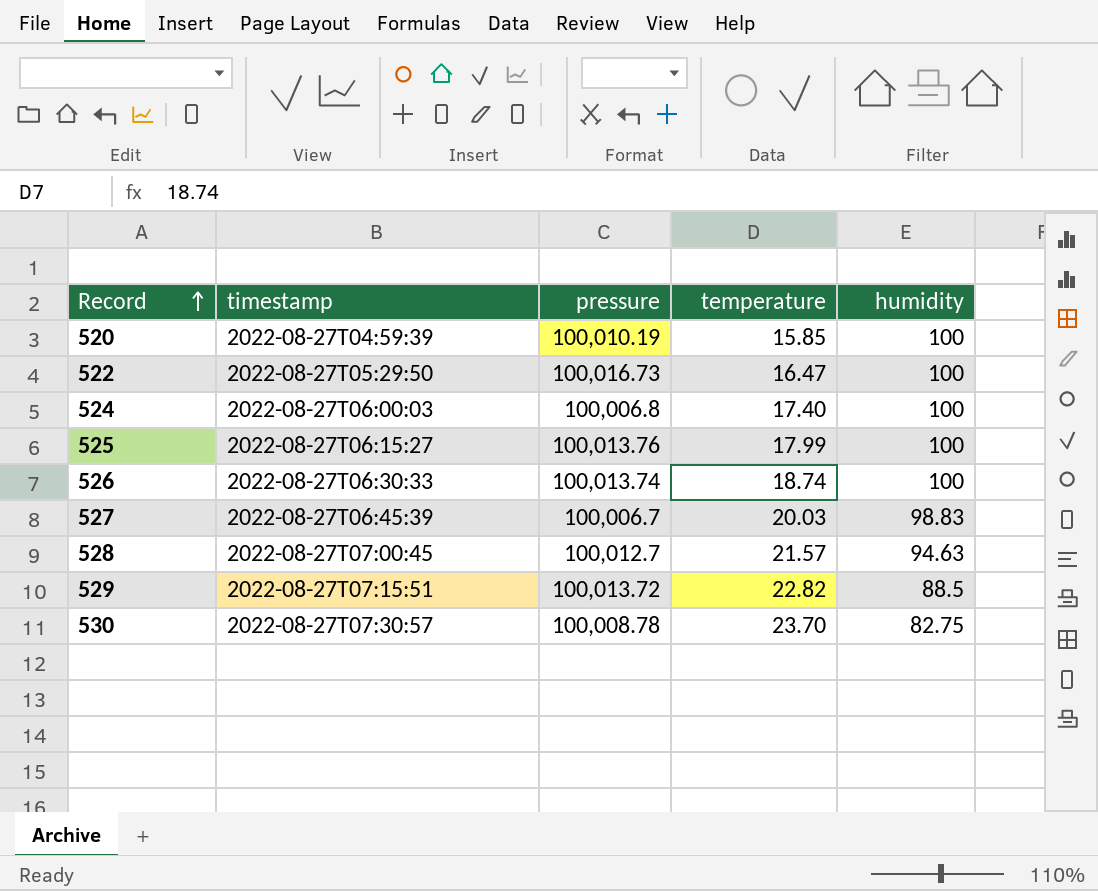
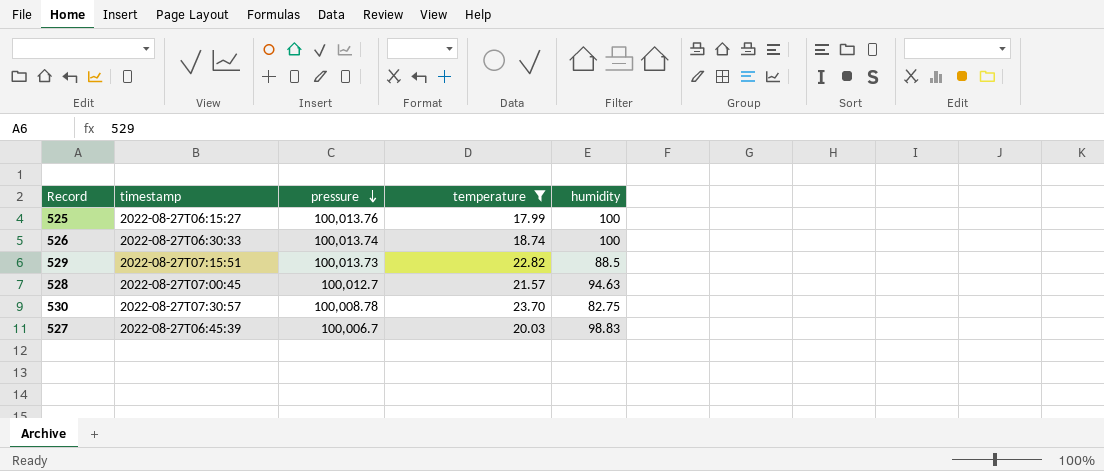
filter: none -> temperature >= 17.99
row order: Record ascending -> pressure descending
529 | pressure: 100,013.72 -> 100,013.73

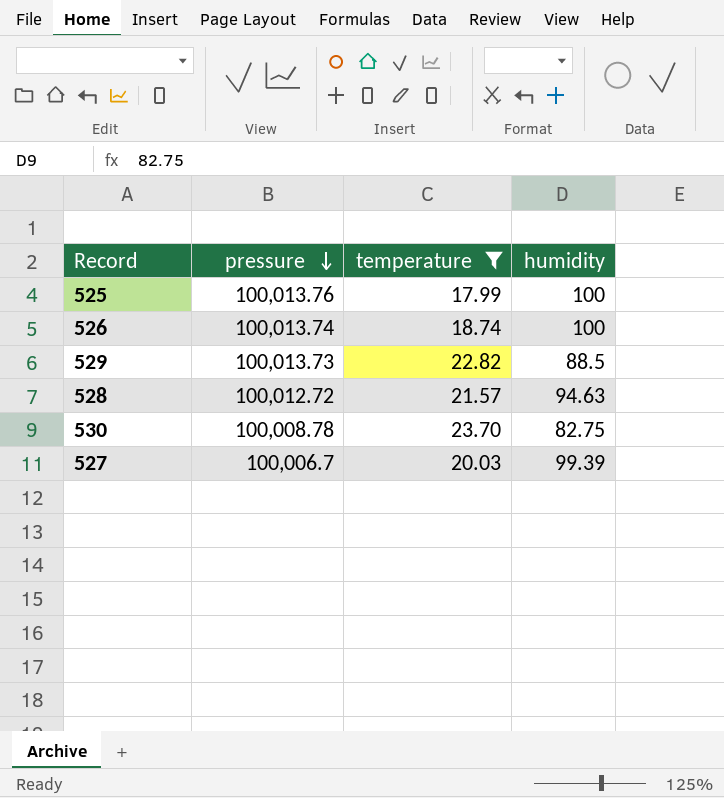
column timestamp | position: 2 -> none
528 | pressure: 100,012.7 -> 100,012.72
527 | humidity: 98.83 -> 99.39

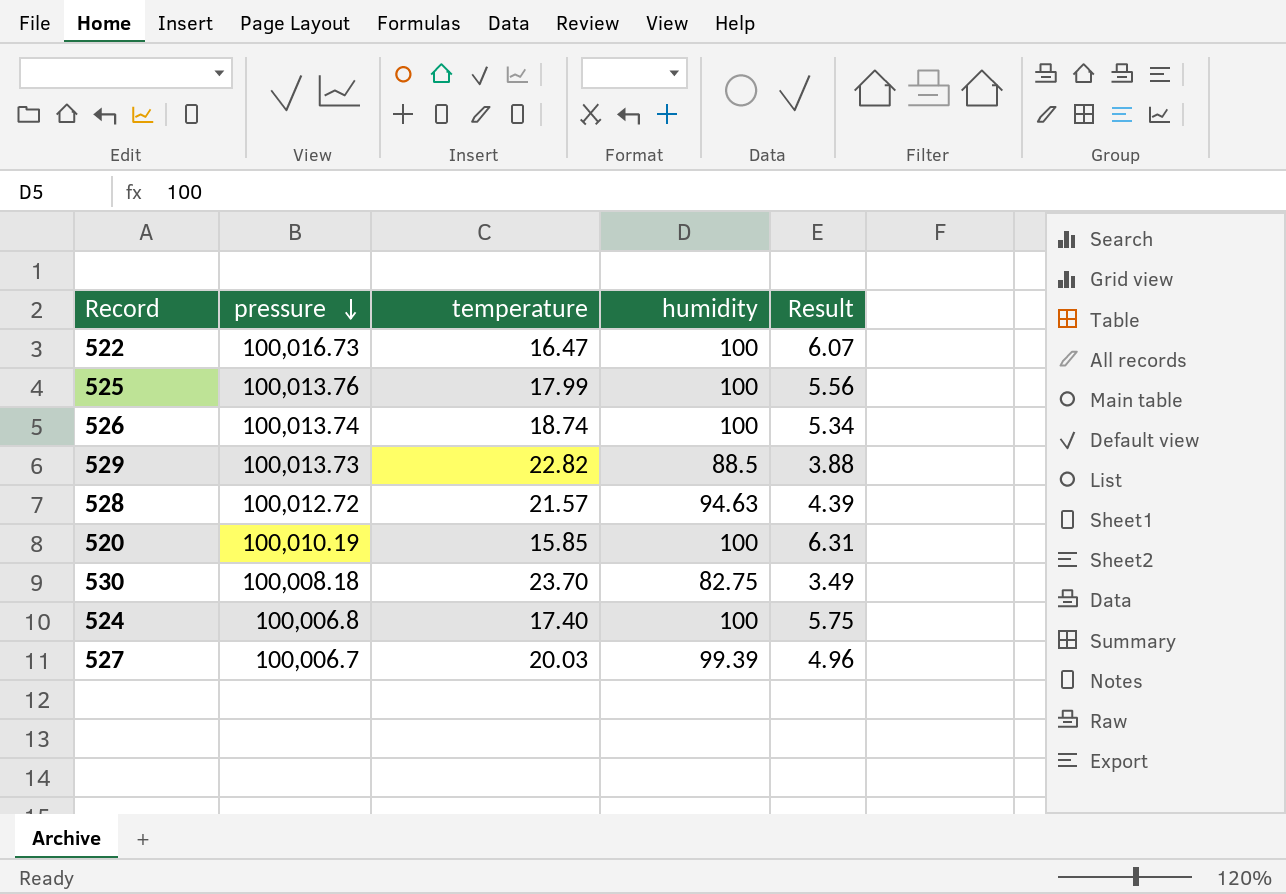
filter: temperature >= 17.99 -> none
column Result | formula: none -> [humidity] / [temperature]
530 | pressure: 100,008.78 -> 100,008.18

